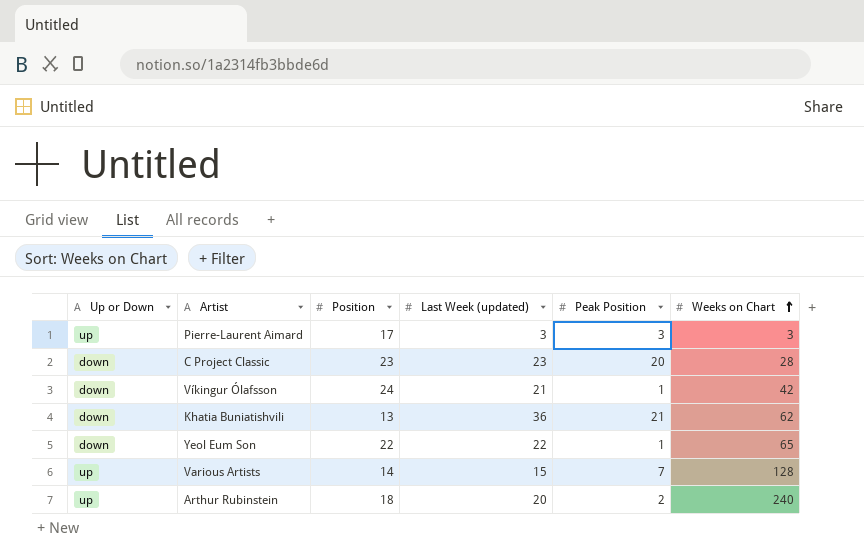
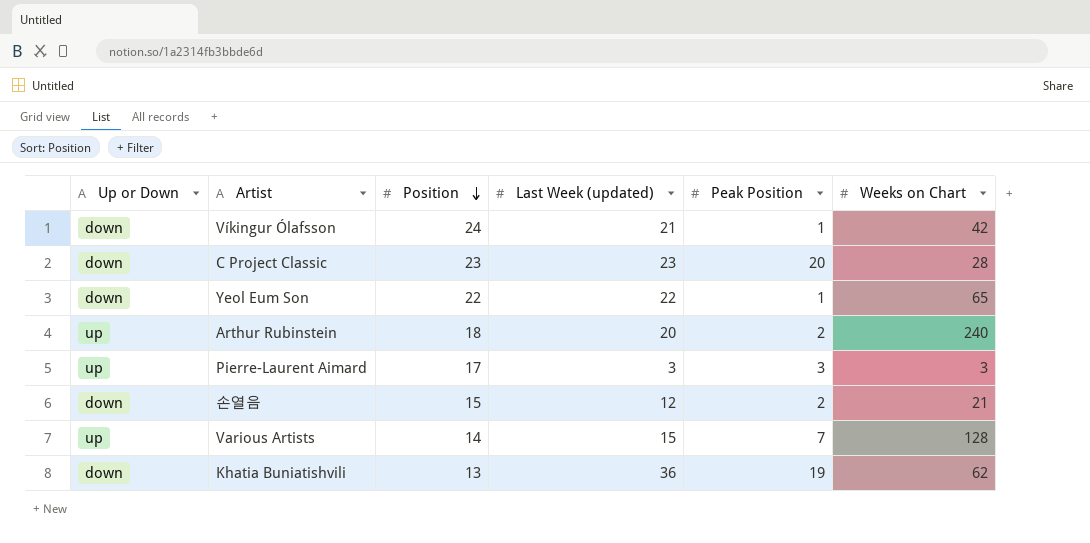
row order: Weeks on Chart ascending -> Position descending
row 손열음: none -> down | 15 | 12 | 2 | 21
Khatia Buniatishvili | Peak Position: 21 -> 19

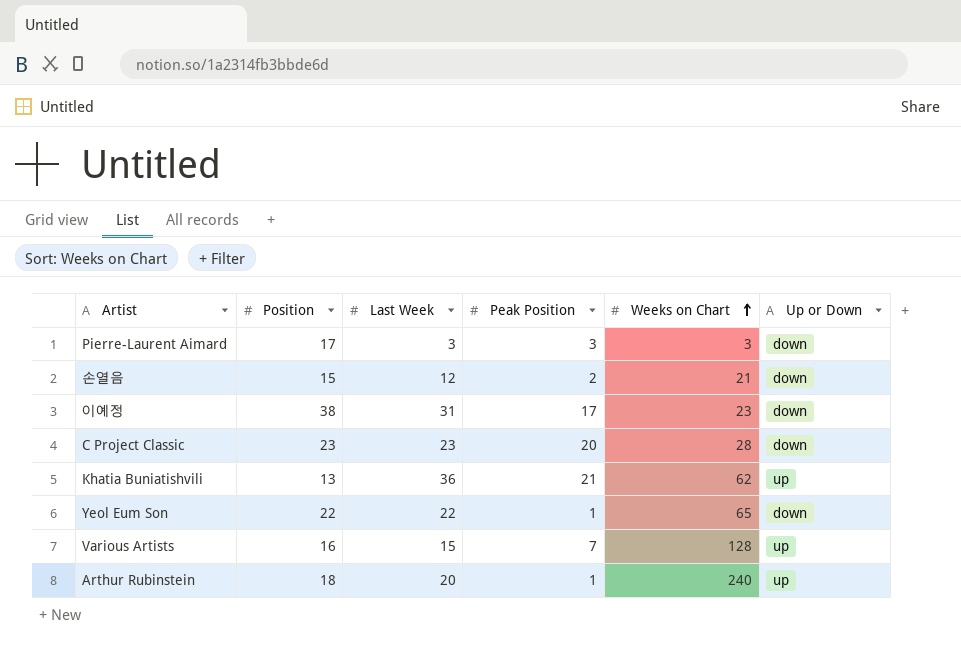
row order: Position descending -> Weeks on Chart ascending
column name: Last Week (updated) -> Last Week
column Up or Down | position: 1 -> 6
row Víkingur Ólafsson: down | 24 | 21 | 1 | 42 -> none
Pierre-Laurent Aimard | Up or Down: up -> down
row 이예정: none -> 38 | 31 | 17 | 23 | down
Khatia Buniatishvili | Peak Position: 19 -> 21
Khatia Buniatishvili | Up or Down: down -> up
Various Artists | Position: 14 -> 16
Arthur Rubinstein | Peak Position: 2 -> 1

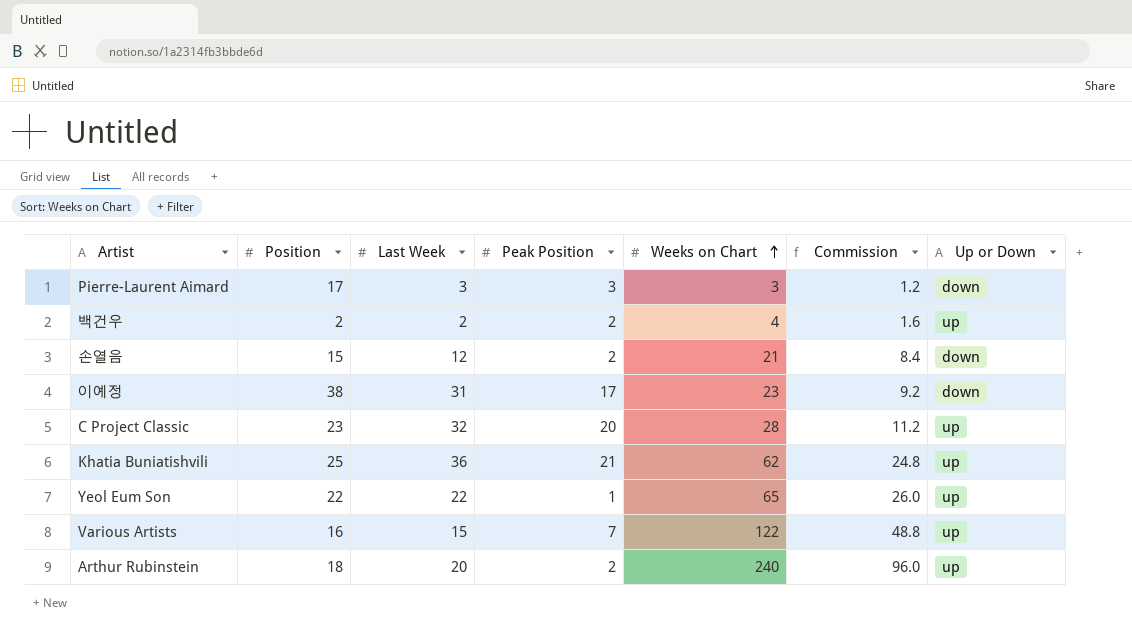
column Commission | formula: none -> [Weeks on Chart] * 0.4
row 백건우: none -> 2 | 2 | 2 | 4 | 1.6 | up
C Project Classic | Last Week: 23 -> 32
C Project Classic | Up or Down: down -> up
Khatia Buniatishvili | Position: 13 -> 25
Yeol Eum Son | Up or Down: down -> up
Various Artists | Weeks on Chart: 128 -> 122
Arthur Rubinstein | Peak Position: 1 -> 2

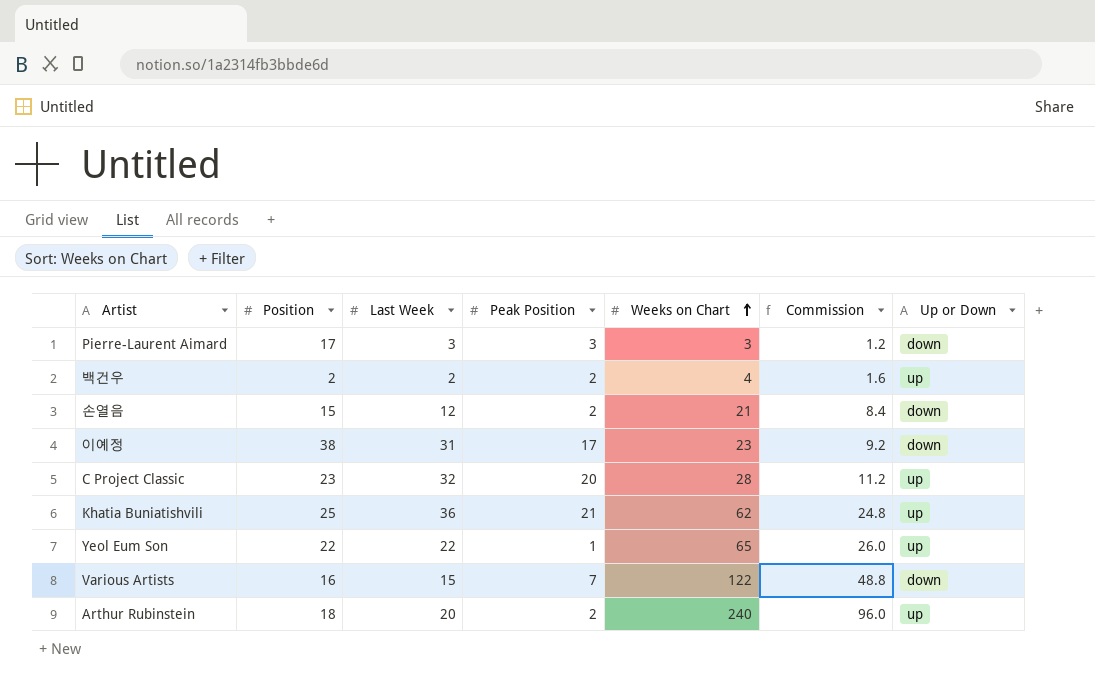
Various Artists | Up or Down: up -> down

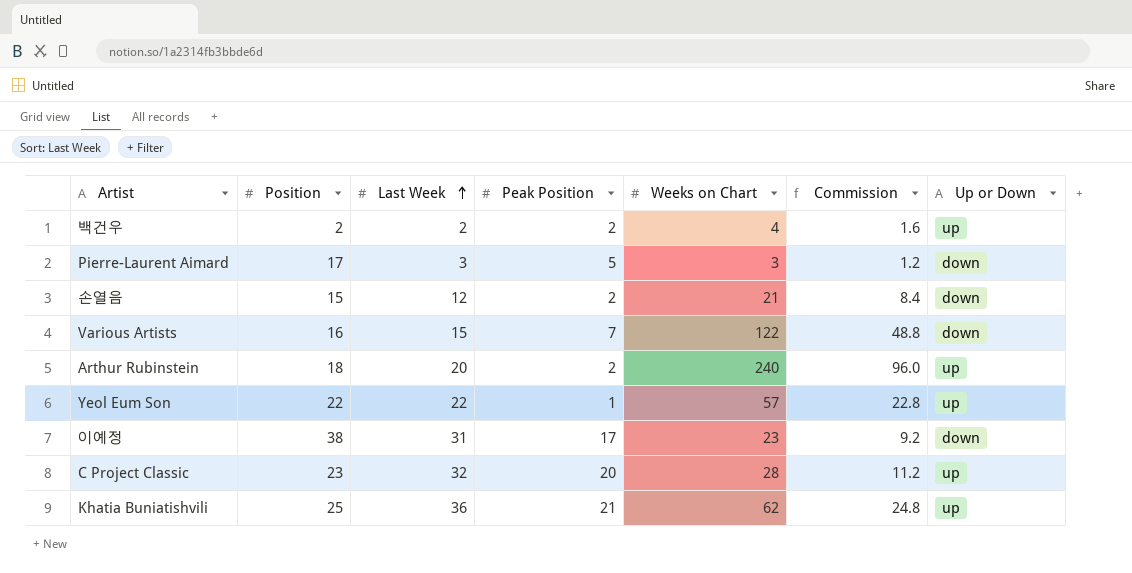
row order: Weeks on Chart ascending -> Last Week ascending
Pierre-Laurent Aimard | Peak Position: 3 -> 5
Yeol Eum Son | Weeks on Chart: 65 -> 57
Yeol Eum Son | Commission: 26.0 -> 22.8

